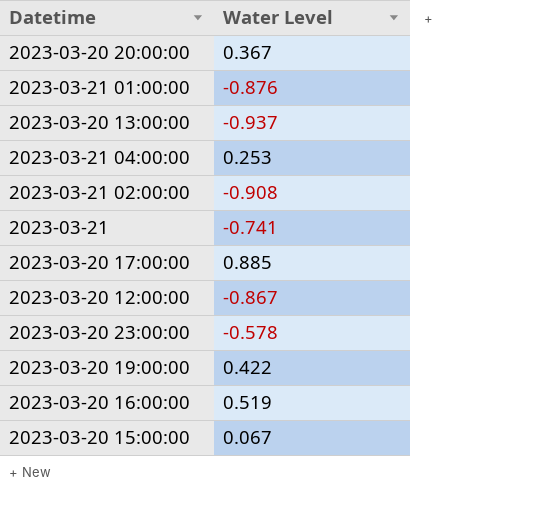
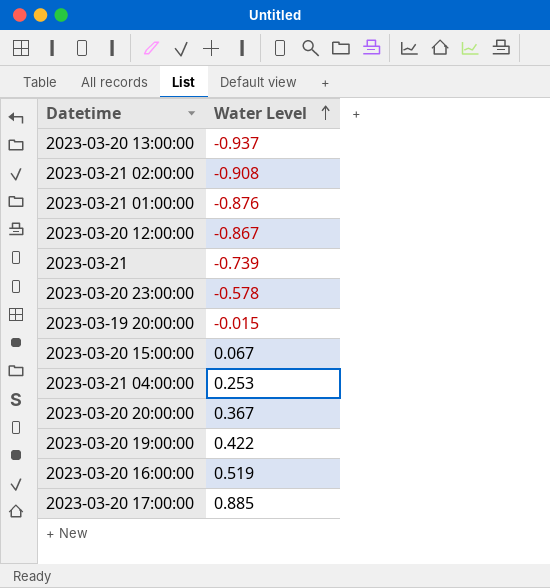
row order: none -> Water Level ascending
2023-03-21 | Water Level: -0.741 -> -0.739
row 2023-03-19 20:00:00: none -> -0.015

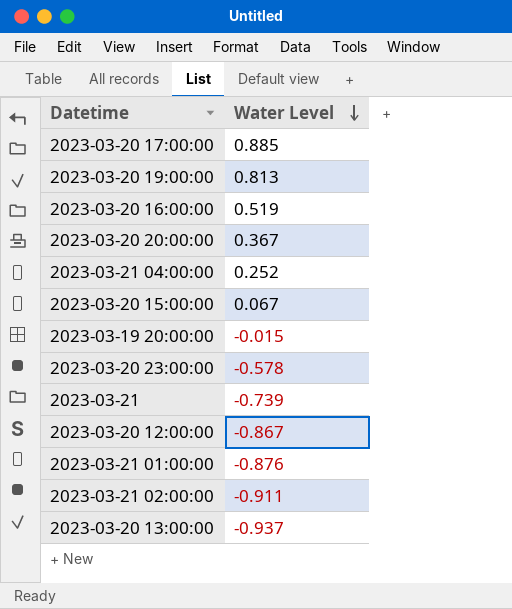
row order: Water Level ascending -> Water Level descending
2023-03-20 19:00:00 | Water Level: 0.422 -> 0.813
2023-03-21 04:00:00 | Water Level: 0.253 -> 0.252
2023-03-21 02:00:00 | Water Level: -0.908 -> -0.911

